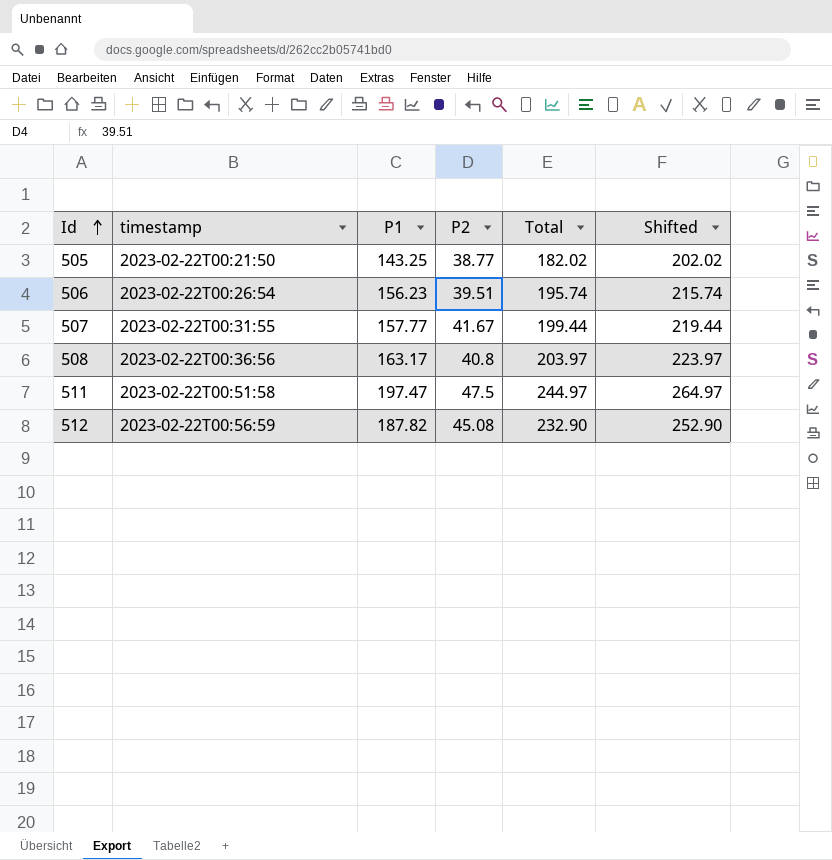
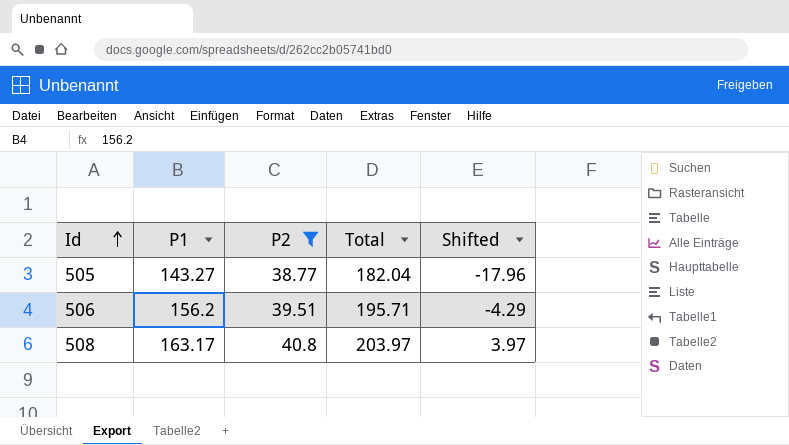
filter: none -> P2 <= 40.8
column timestamp | position: 2 -> none
column Shifted | formula: [Total] + 20 -> [Total] - 200
505 | P1: 143.25 -> 143.27
505 | Total: 182.02 -> 182.04
506 | P1: 156.23 -> 156.2
506 | Total: 195.74 -> 195.71

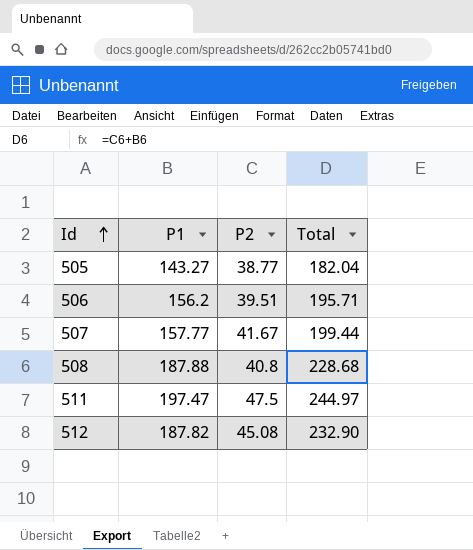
filter: P2 <= 40.8 -> none
column Shifted | formula: [Total] - 200 -> none
508 | P1: 163.17 -> 187.88
508 | Total: 203.97 -> 228.68

